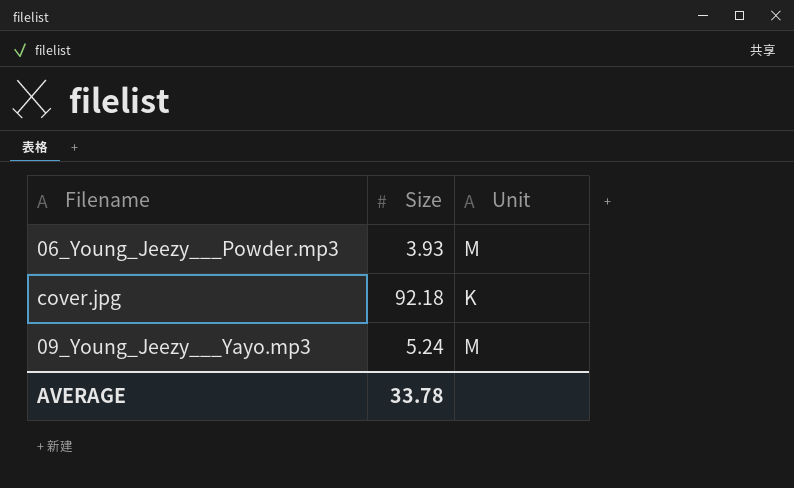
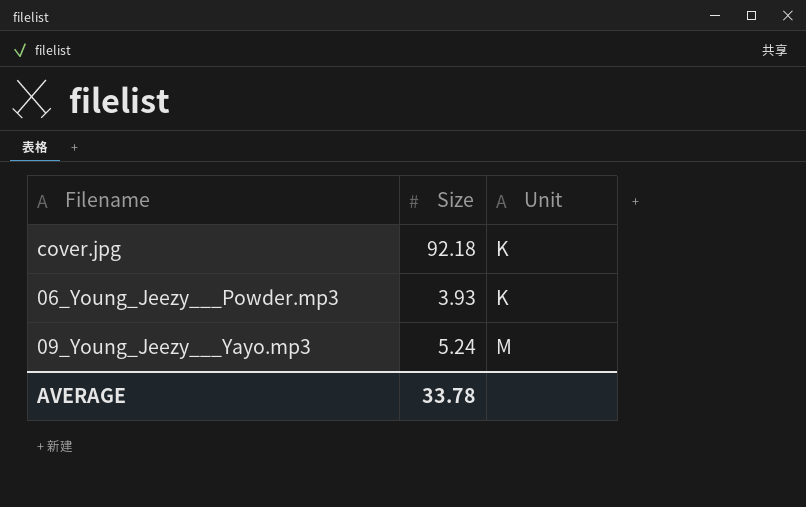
row order: none -> Unit ascending
06_Young_Jeezy___Powder.mp3 | Unit: M -> K

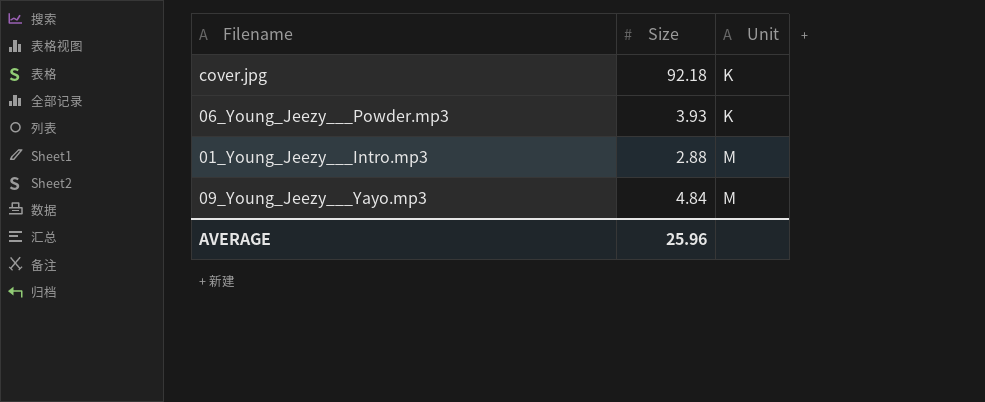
row 01_Young_Jeezy___Intro.mp3: none -> 2.88 | M
09_Young_Jeezy___Yayo.mp3 | Size: 5.24 -> 4.84
AVERAGE | Size: 33.78 -> 25.96

